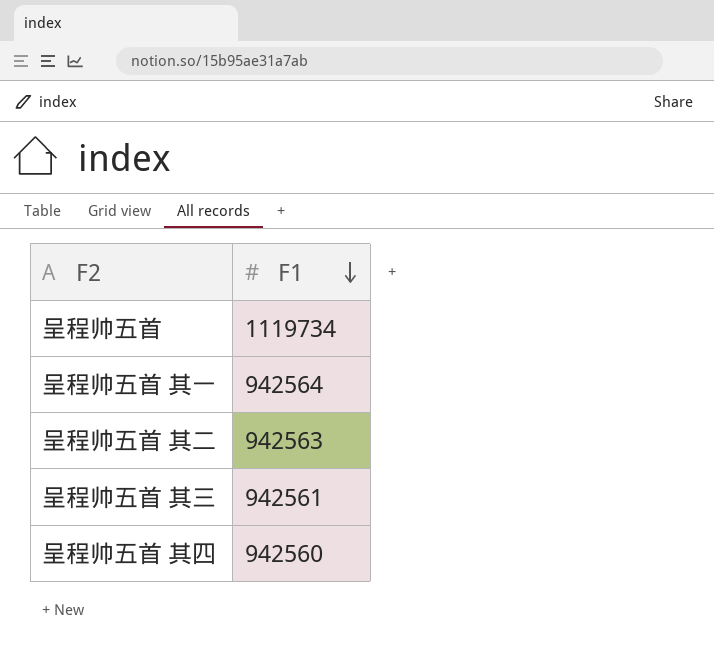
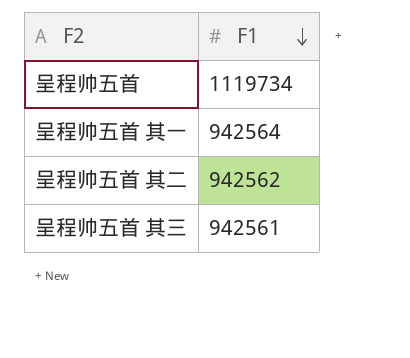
row 呈程帅五首 其四: 942560 -> none
呈程帅五首 其二 | F1: 942563 -> 942562

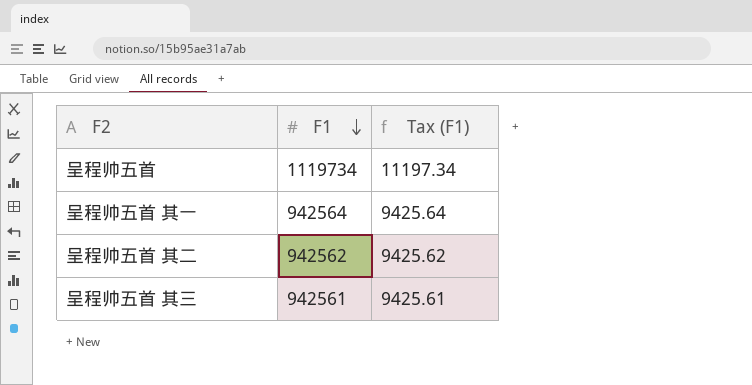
column Tax (F1) | formula: none -> [F1] * 0.01

